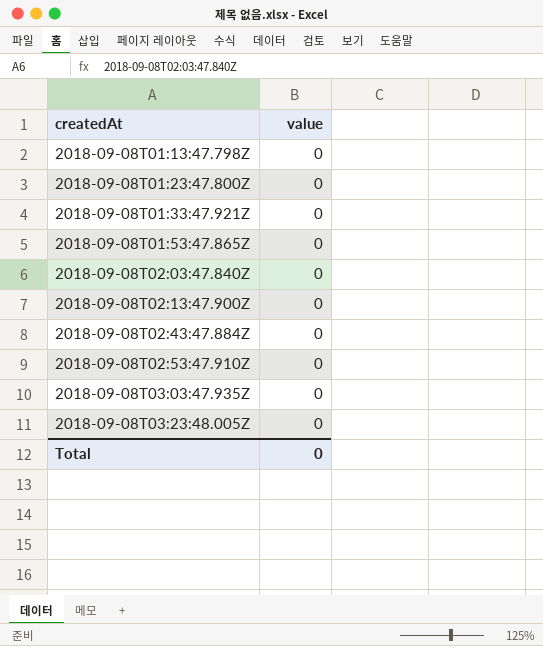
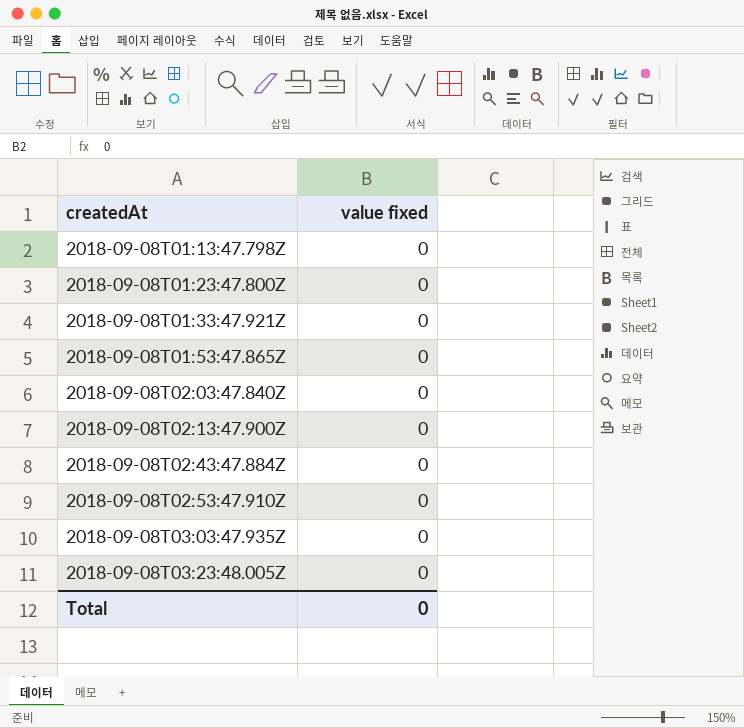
column name: value -> value fixed

